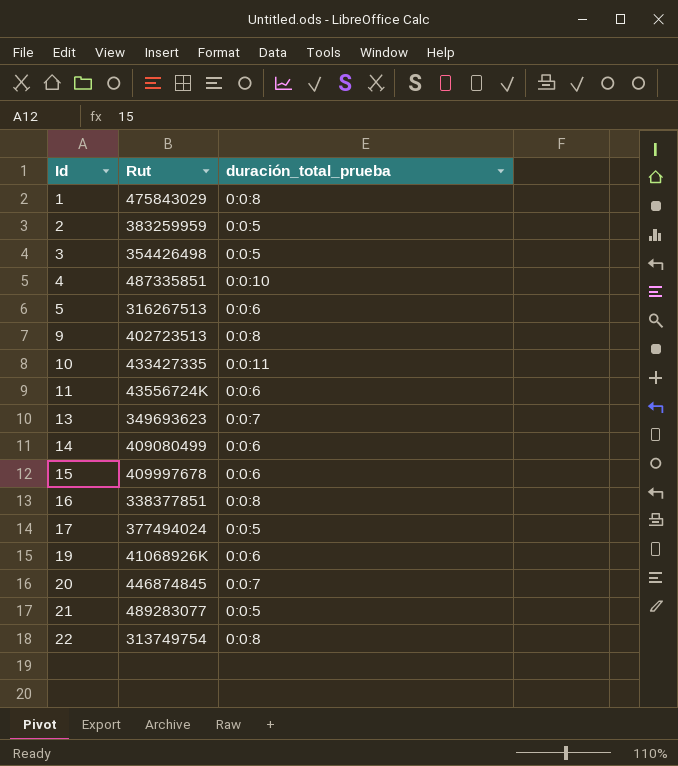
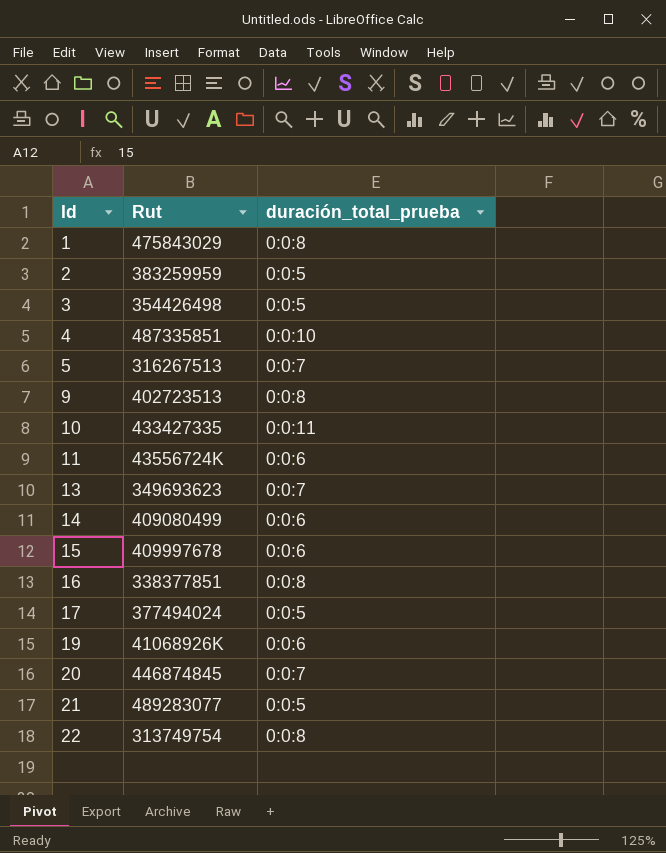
5 | duración_total_prueba: 0:0:6 -> 0:0:7

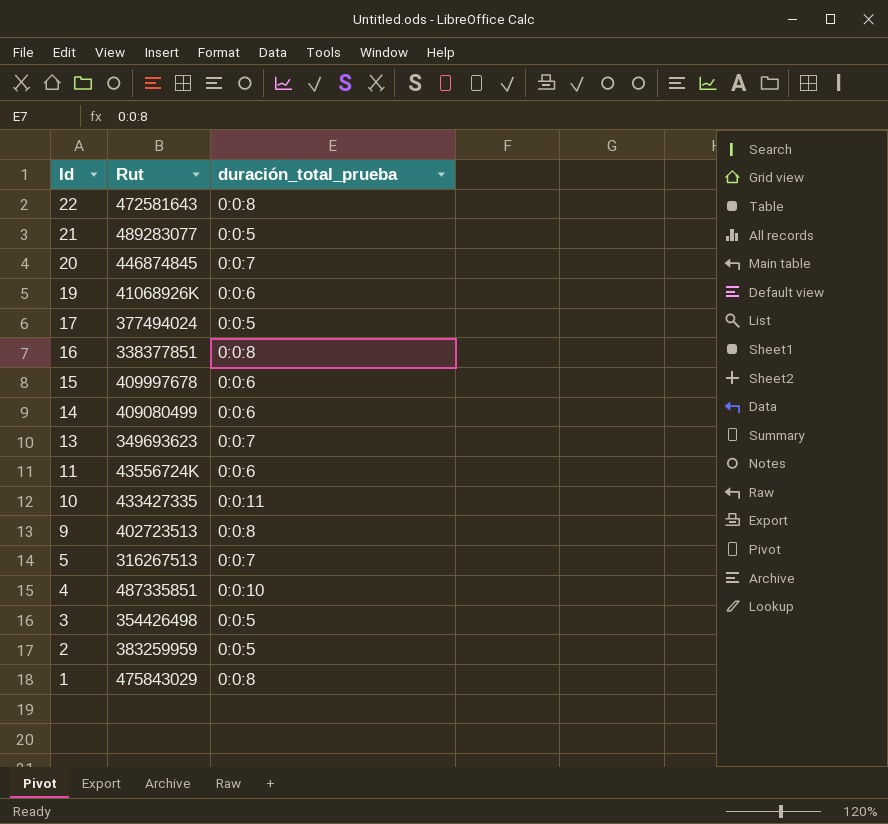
row order: Id ascending -> Id descending
22 | Rut: 313749754 -> 472581643

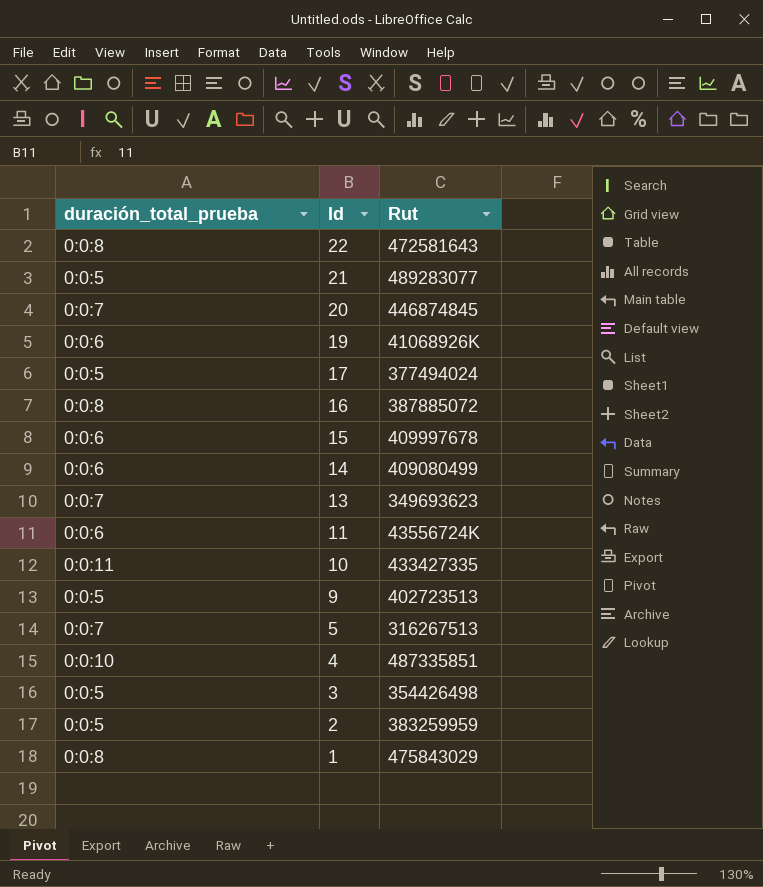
column duración_total_prueba | position: 3 -> 1
16 | Rut: 338377851 -> 387885072
9 | duración_total_prueba: 0:0:8 -> 0:0:5

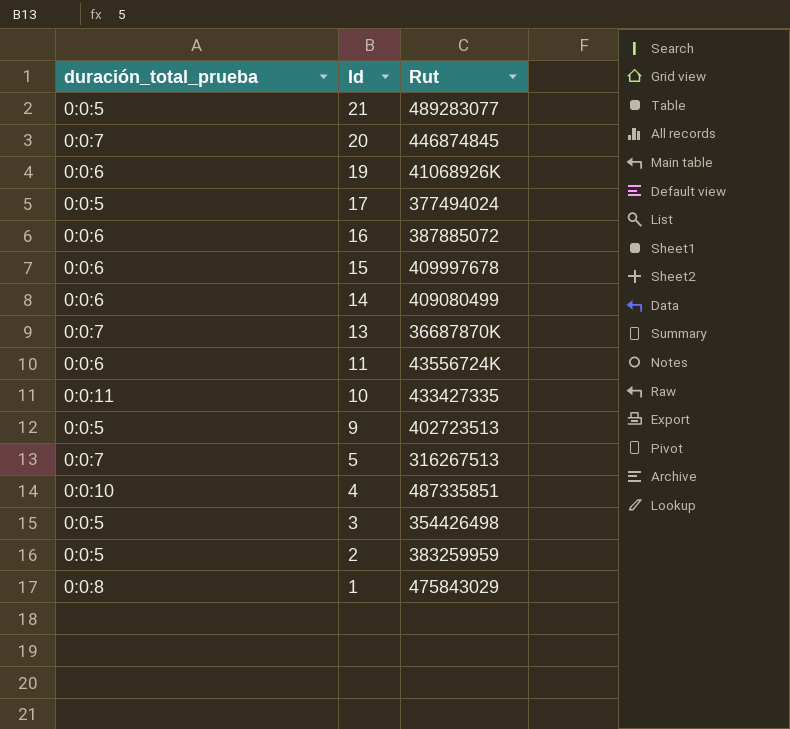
row 22: 0:0:8 | 472581643 -> none
16 | duración_total_prueba: 0:0:8 -> 0:0:6
13 | Rut: 349693623 -> 36687870K

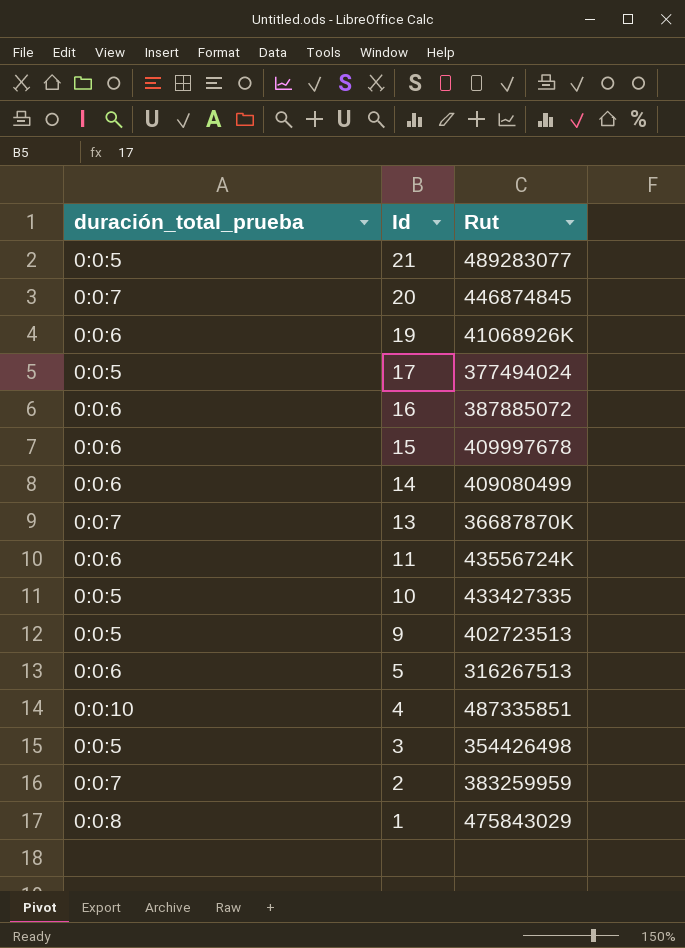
10 | duración_total_prueba: 0:0:11 -> 0:0:5
5 | duración_total_prueba: 0:0:7 -> 0:0:6
2 | duración_total_prueba: 0:0:5 -> 0:0:7

